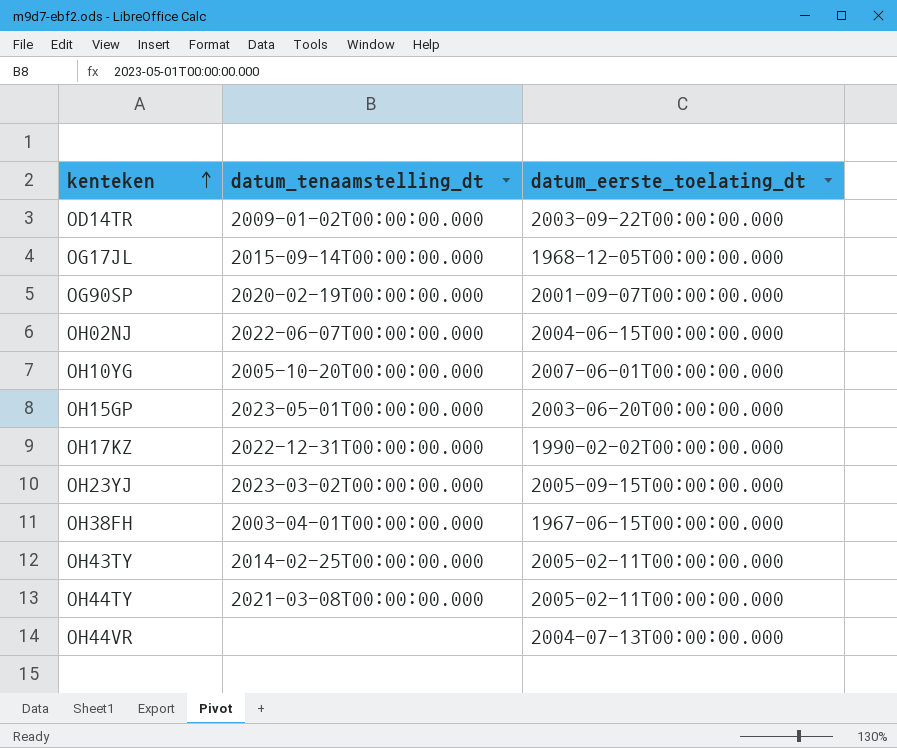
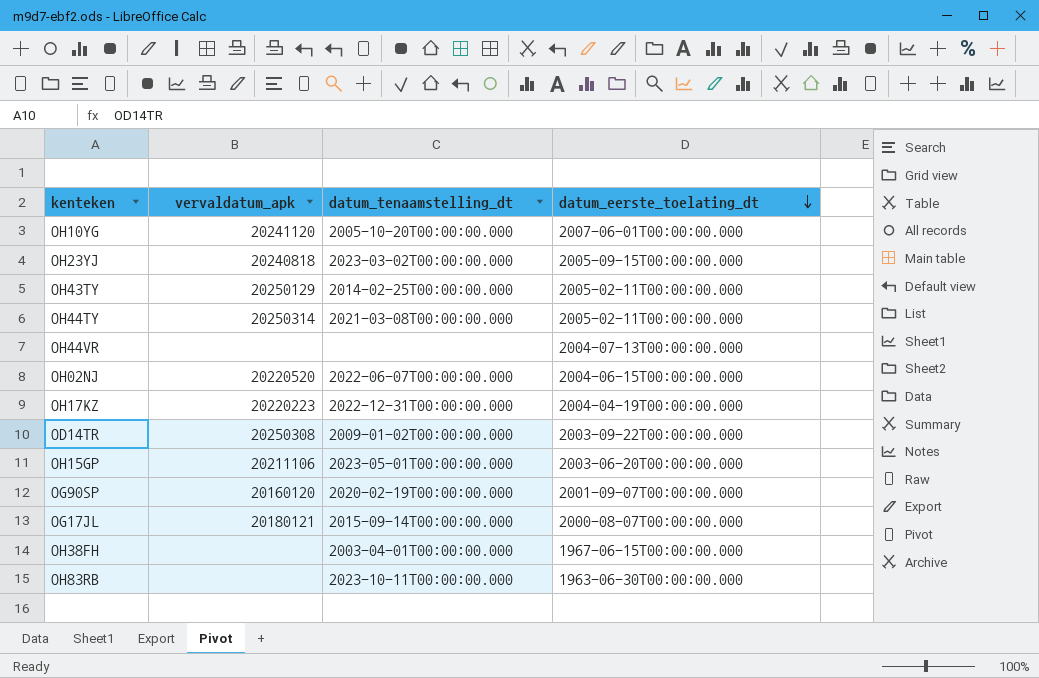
row order: kenteken ascending -> datum_eerste_toelating_dt descending
column vervaldatum_apk | position: none -> 2
OH17KZ | datum_eerste_toelating_dt: 1990-02-02T00:00:00.000 -> 2004-04-19T00:00:00.000
OG17JL | datum_eerste_toelating_dt: 1968-12-05T00:00:00.000 -> 2000-08-07T00:00:00.000
row OH83RB: none -> none | 2023-10-11T00:00:00.000 | 1963-06-30T00:00:00.000

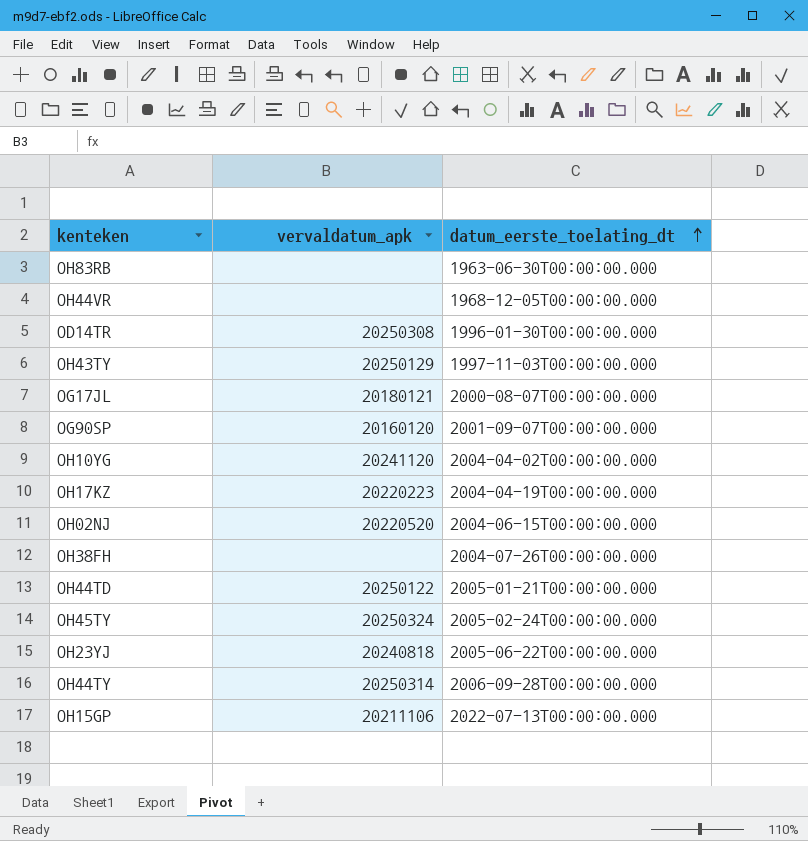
row order: datum_eerste_toelating_dt descending -> datum_eerste_toelating_dt ascending
column datum_tenaamstelling_dt | position: 3 -> none
OH44VR | datum_eerste_toelating_dt: 2004-07-13T00:00:00.000 -> 1968-12-05T00:00:00.000
OD14TR | datum_eerste_toelating_dt: 2003-09-22T00:00:00.000 -> 1996-01-30T00:00:00.000
OH43TY | datum_eerste_toelating_dt: 2005-02-11T00:00:00.000 -> 1997-11-03T00:00:00.000
OH10YG | datum_eerste_toelating_dt: 2007-06-01T00:00:00.000 -> 2004-04-02T00:00:00.000
OH38FH | datum_eerste_toelating_dt: 1967-06-15T00:00:00.000 -> 2004-07-26T00:00:00.000
row OH44TD: none -> 20250122 | 2005-01-21T00:00:00.000
row OH45TY: none -> 20250324 | 2005-02-24T00:00:00.000
OH23YJ | datum_eerste_toelating_dt: 2005-09-15T00:00:00.000 -> 2005-06-22T00:00:00.000
OH44TY | datum_eerste_toelating_dt: 2005-02-11T00:00:00.000 -> 2006-09-28T00:00:00.000
OH15GP | datum_eerste_toelating_dt: 2003-06-20T00:00:00.000 -> 2022-07-13T00:00:00.000

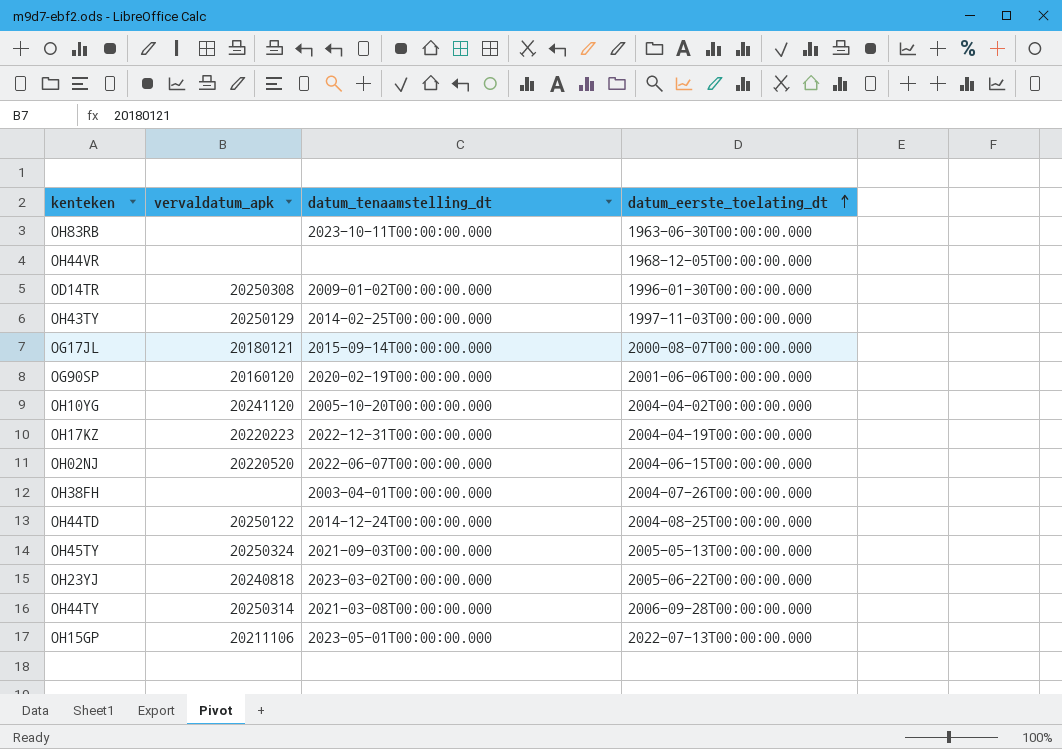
column datum_tenaamstelling_dt | position: none -> 3
OG90SP | datum_eerste_toelating_dt: 2001-09-07T00:00:00.000 -> 2001-06-06T00:00:00.000
OH44TD | datum_eerste_toelating_dt: 2005-01-21T00:00:00.000 -> 2004-08-25T00:00:00.000
OH45TY | datum_eerste_toelating_dt: 2005-02-24T00:00:00.000 -> 2005-05-13T00:00:00.000

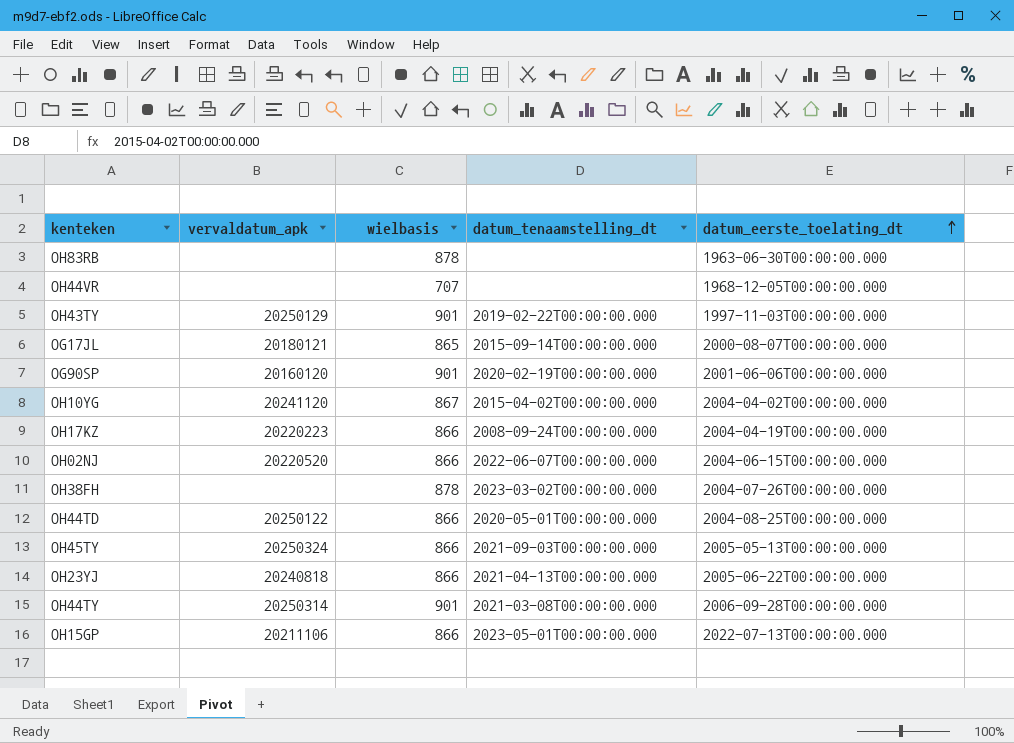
column wielbasis | position: none -> 3
row OD14TR: 20250308 | 2009-01-02T00:00:00.000 | 1996-01-30T00:00:00.000 -> none
OH83RB | datum_tenaamstelling_dt: 2023-10-11T00:00:00.000 -> none
OH43TY | datum_tenaamstelling_dt: 2014-02-25T00:00:00.000 -> 2019-02-22T00:00:00.000
OH10YG | datum_tenaamstelling_dt: 2005-10-20T00:00:00.000 -> 2015-04-02T00:00:00.000
OH17KZ | datum_tenaamstelling_dt: 2022-12-31T00:00:00.000 -> 2008-09-24T00:00:00.000
OH38FH | datum_tenaamstelling_dt: 2003-04-01T00:00:00.000 -> 2023-03-02T00:00:00.000
OH44TD | datum_tenaamstelling_dt: 2014-12-24T00:00:00.000 -> 2020-05-01T00:00:00.000
OH23YJ | datum_tenaamstelling_dt: 2023-03-02T00:00:00.000 -> 2021-04-13T00:00:00.000

